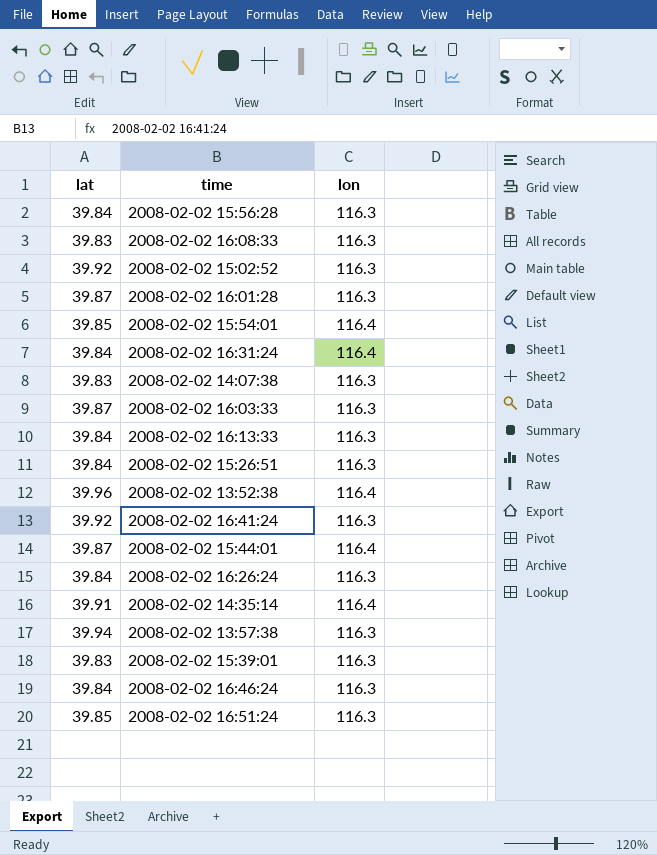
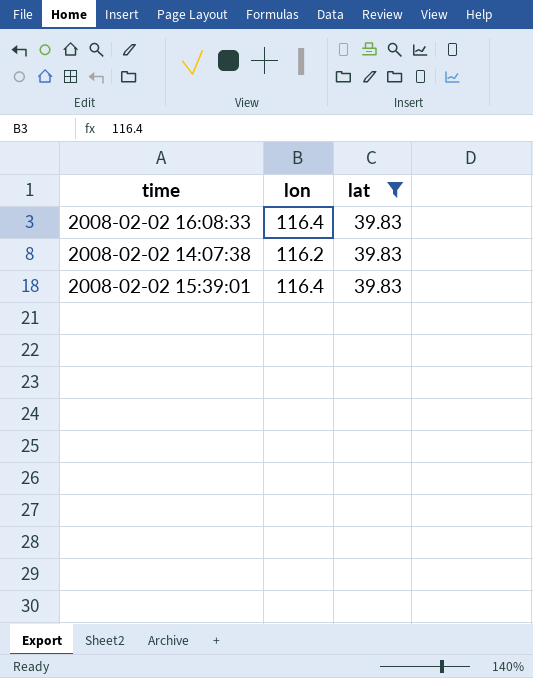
filter: none -> lat = 39.83
column lat | position: 1 -> 3
2008-02-02 16:08:33 | lon: 116.3 -> 116.4
2008-02-02 14:07:38 | lon: 116.3 -> 116.2
2008-02-02 15:39:01 | lon: 116.3 -> 116.4

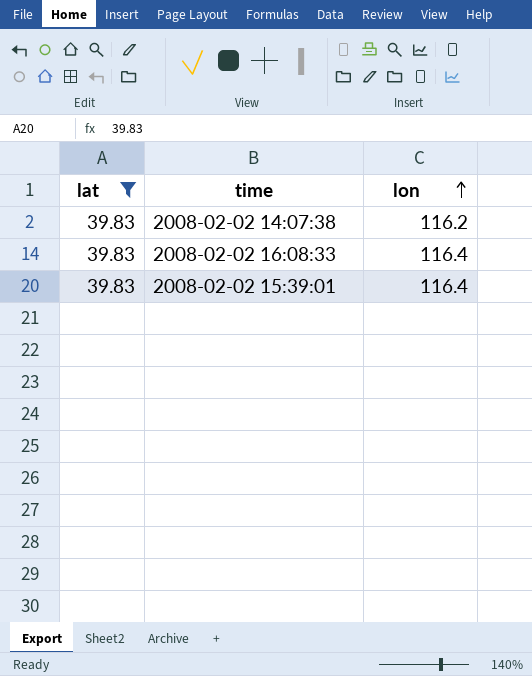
row order: none -> lon ascending
column lat | position: 3 -> 1

